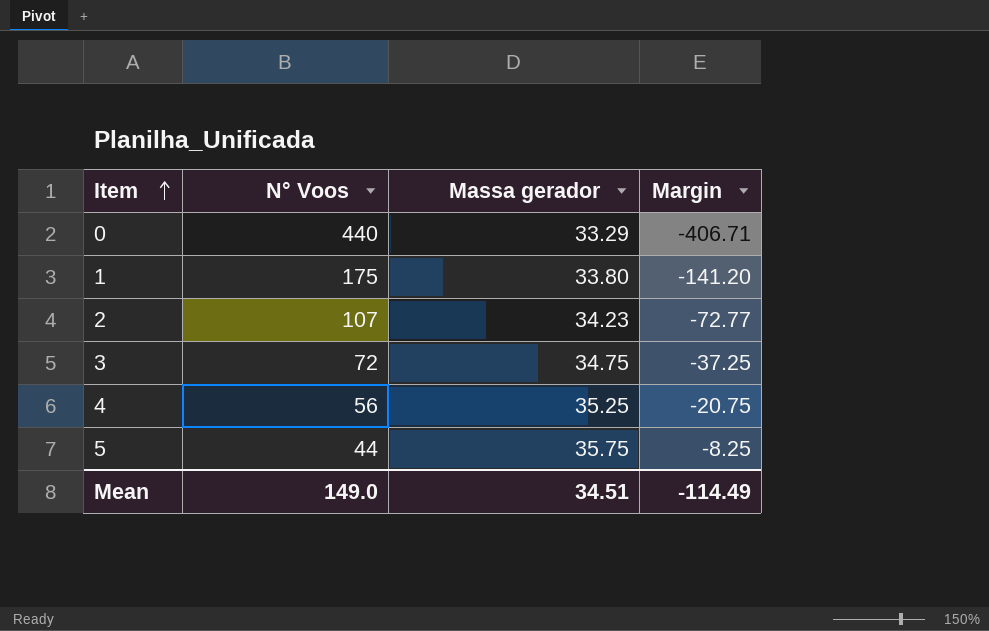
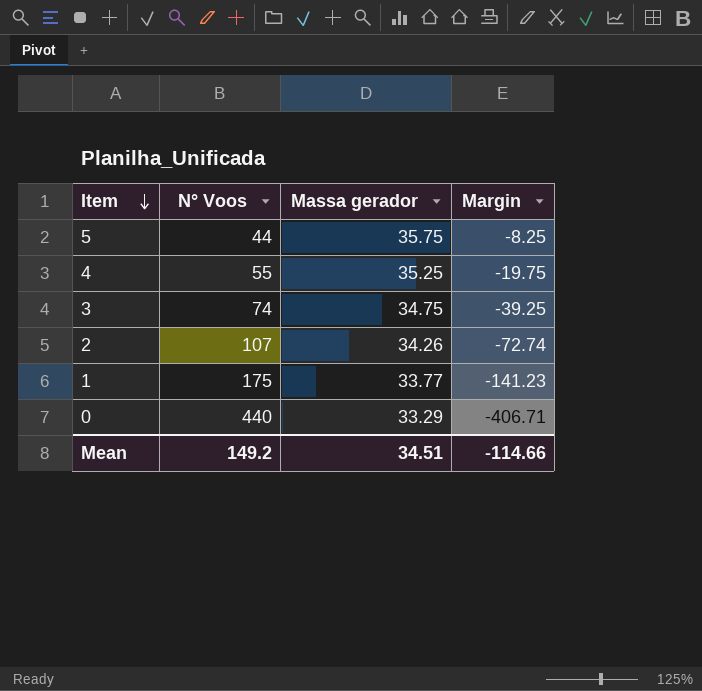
row order: Item ascending -> Item descending
4 | N° Voos: 56 -> 55
4 | Margin: -20.75 -> -19.75
3 | N° Voos: 72 -> 74
3 | Margin: -37.25 -> -39.25
2 | Massa gerador: 34.23 -> 34.26
2 | Margin: -72.77 -> -72.74
1 | Massa gerador: 33.80 -> 33.77
1 | Margin: -141.20 -> -141.23
Mean | N° Voos: 149.0 -> 149.2
Mean | Margin: -114.49 -> -114.66

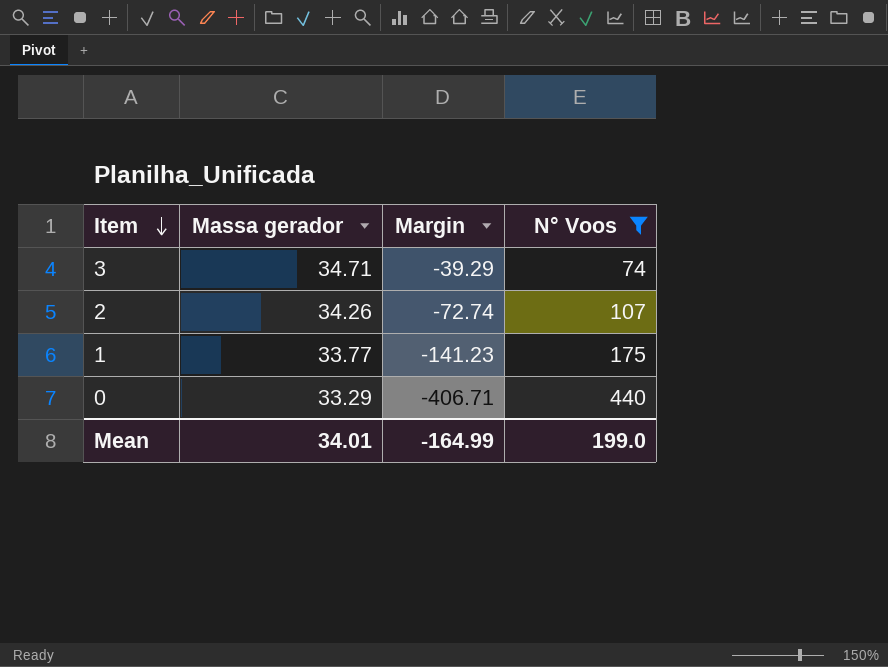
filter: none -> N° Voos >= 74
column N° Voos | position: 2 -> 4
3 | Massa gerador: 34.75 -> 34.71
3 | Margin: -39.25 -> -39.29
Mean | Massa gerador: 34.51 -> 34.01
Mean | Margin: -114.66 -> -164.99
Mean | N° Voos: 149.2 -> 199.0

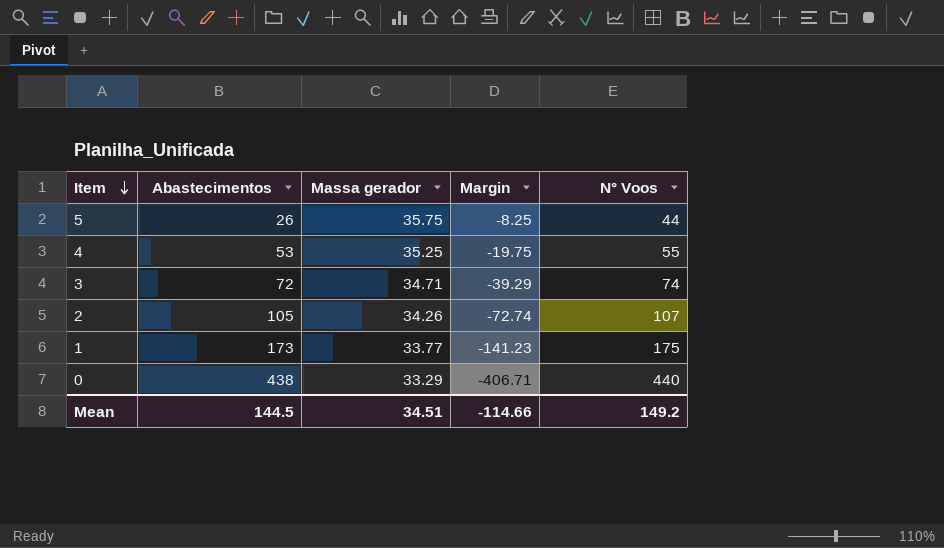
filter: N° Voos >= 74 -> none
column Abastecimentos | position: none -> 2
Mean | Massa gerador: 34.01 -> 34.51
Mean | Margin: -164.99 -> -114.66
Mean | N° Voos: 199.0 -> 149.2

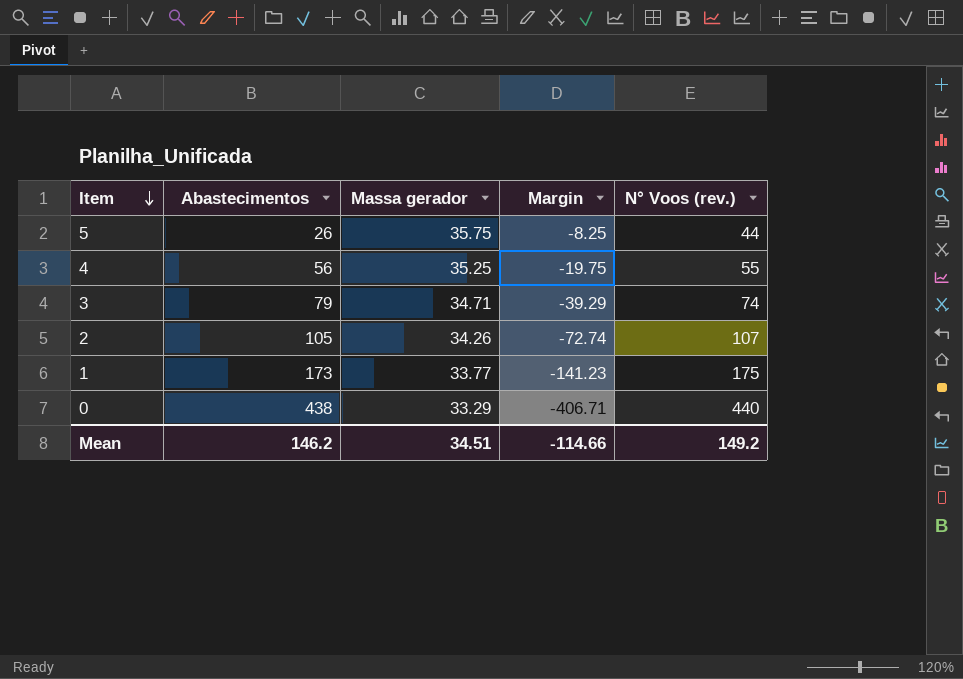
column name: N° Voos -> N° Voos (rev.)
4 | Abastecimentos: 53 -> 56
3 | Abastecimentos: 72 -> 79
Mean | Abastecimentos: 144.5 -> 146.2

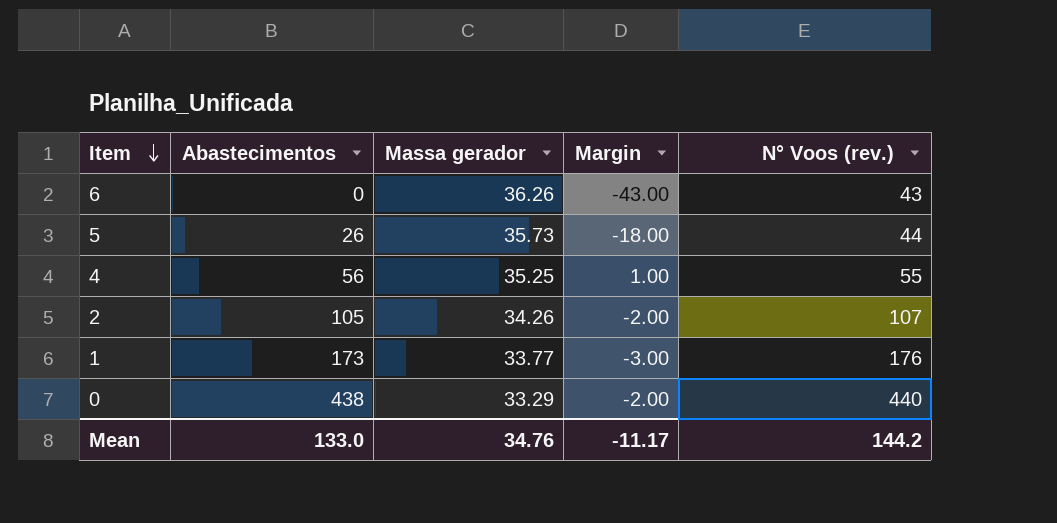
column Margin | formula: [Massa gerador] - [N° Voos (rev.)] -> [Abastecimentos] - [N° Voos (rev.)]
row 3: 79 | 34.71 | -39.29 | 74 -> none
row 6: none -> 0 | 36.26 | -43.00 | 43
5 | Massa gerador: 35.75 -> 35.73
1 | N° Voos (rev.): 175 -> 176
Mean | Abastecimentos: 146.2 -> 133.0
Mean | Massa gerador: 34.51 -> 34.76
Mean | Margin: -114.66 -> -11.17
Mean | N° Voos (rev.): 149.2 -> 144.2

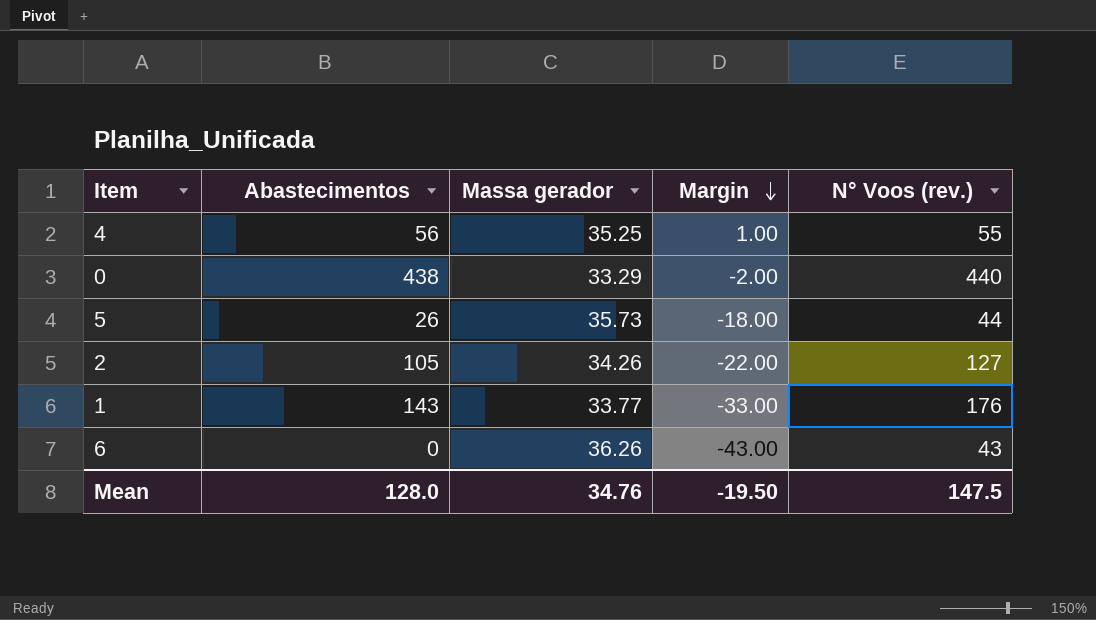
row order: Item descending -> Margin descending
2 | Margin: -2.00 -> -22.00
2 | N° Voos (rev.): 107 -> 127
1 | Abastecimentos: 173 -> 143
1 | Margin: -3.00 -> -33.00
Mean | Abastecimentos: 133.0 -> 128.0
Mean | Margin: -11.17 -> -19.50
Mean | N° Voos (rev.): 144.2 -> 147.5

